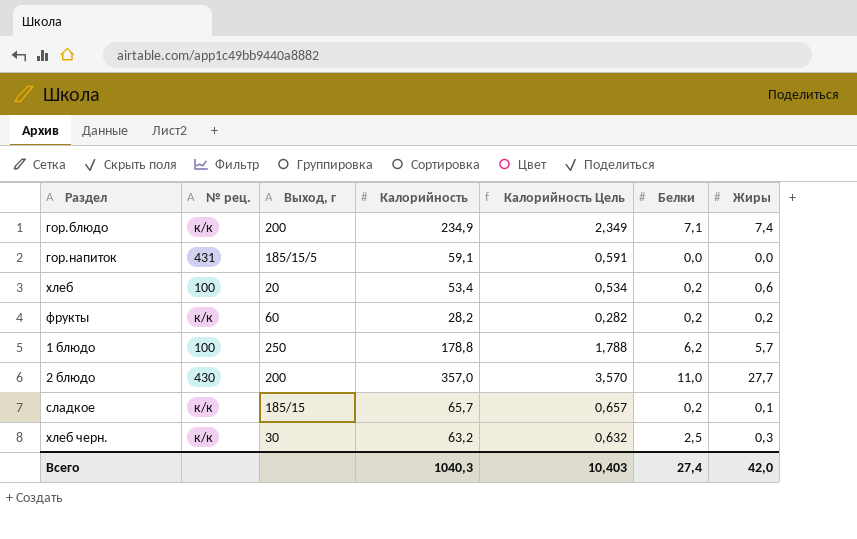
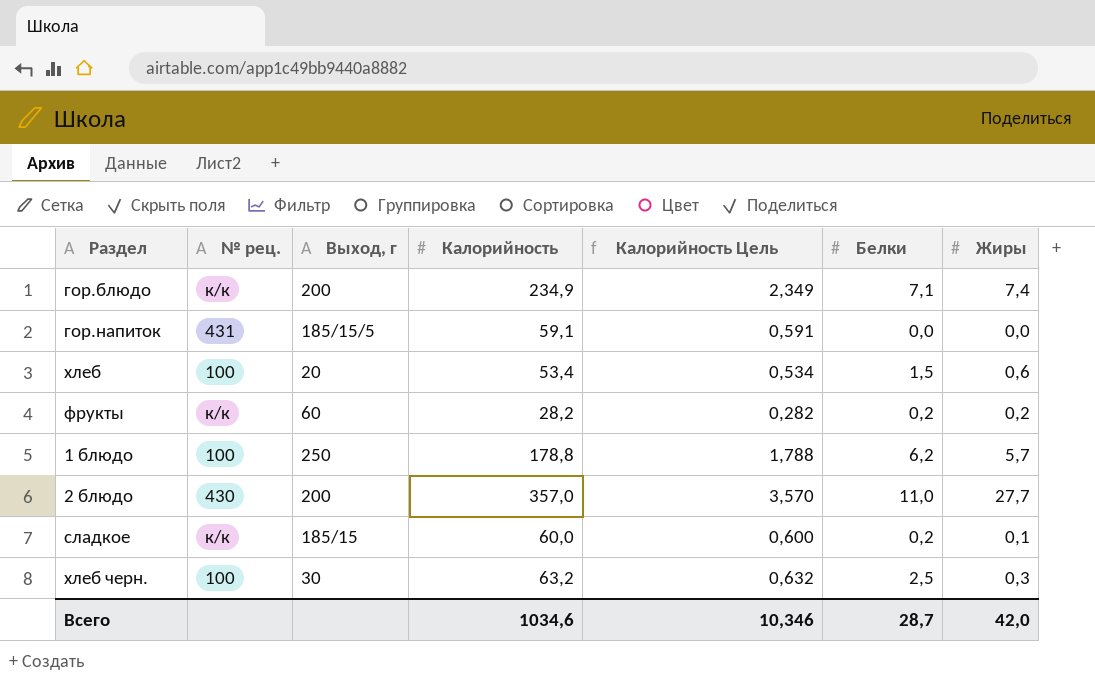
хлеб | Белки: 0,2 -> 1,5
сладкое | Калорийность: 65,7 -> 60,0
сладкое | Калорийность Цель: 0,657 -> 0,600
хлеб черн. | № рец.: к/к -> 100
Всего | Калорийность: 1040,3 -> 1034,6
Всего | Калорийность Цель: 10,403 -> 10,346
Всего | Белки: 27,4 -> 28,7

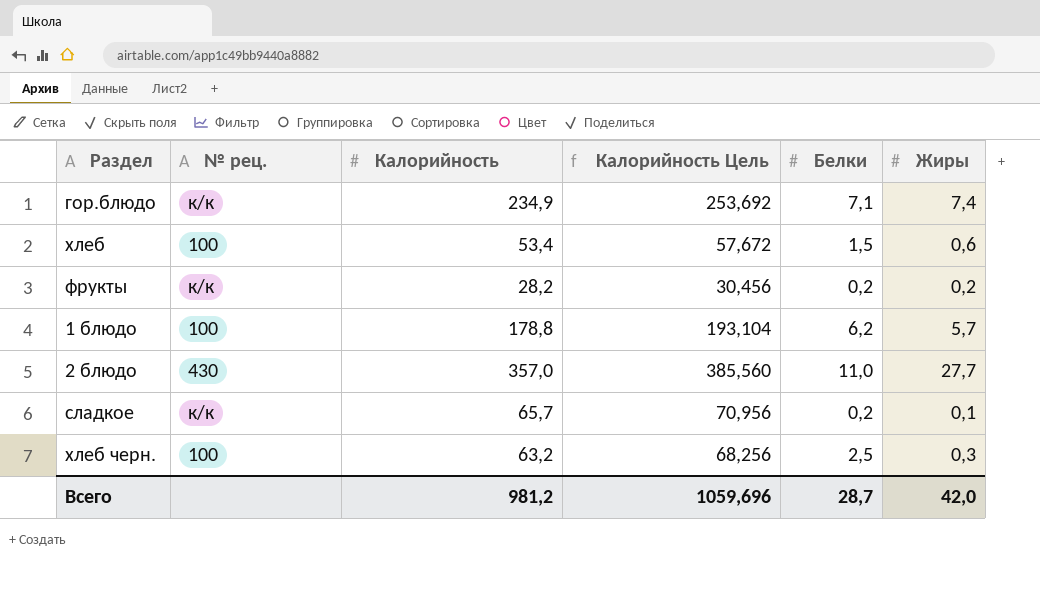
column Выход, г | position: 3 -> none
column Калорийность Цель | formula: [Калорийность] * 0,01 -> [Калорийность] * 1,08
row гор.напиток: 431 | 185/15/5 | 59,1 | 0,591 | 0,0 | 0,0 -> none
сладкое | Калорийность: 60,0 -> 65,7
Всего | Калорийность: 1034,6 -> 981,2
Всего | Калорийность Цель: 10,346 -> 1059,696

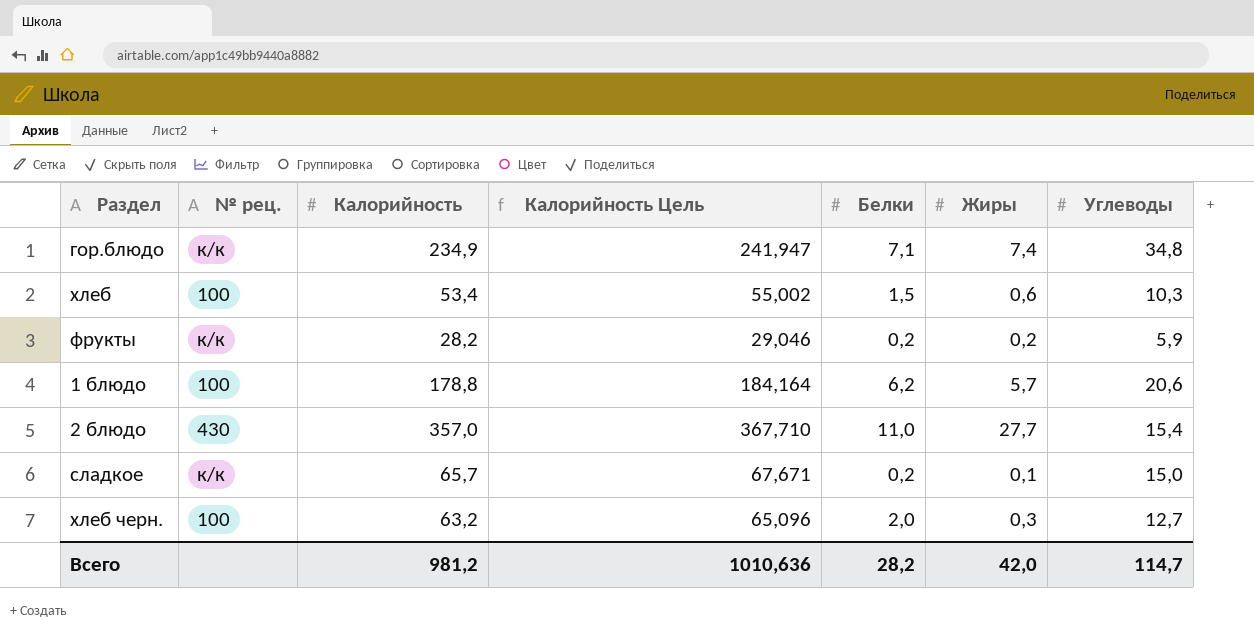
column Калорийность Цель | formula: [Калорийность] * 1,08 -> [Калорийность] * 1,03
column Углеводы | position: none -> 7
хлеб черн. | Белки: 2,5 -> 2,0
Всего | Калорийность Цель: 1059,696 -> 1010,636
Всего | Белки: 28,7 -> 28,2

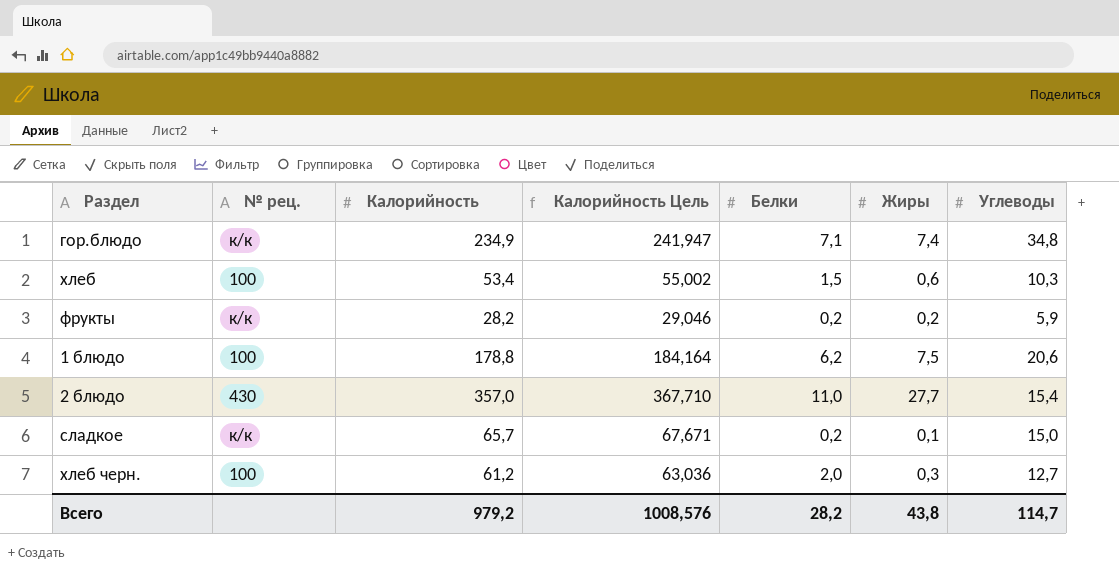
1 блюдо | Жиры: 5,7 -> 7,5
хлеб черн. | Калорийность: 63,2 -> 61,2
хлеб черн. | Калорийность Цель: 65,096 -> 63,036
Всего | Калорийность: 981,2 -> 979,2
Всего | Калорийность Цель: 1010,636 -> 1008,576
Всего | Жиры: 42,0 -> 43,8

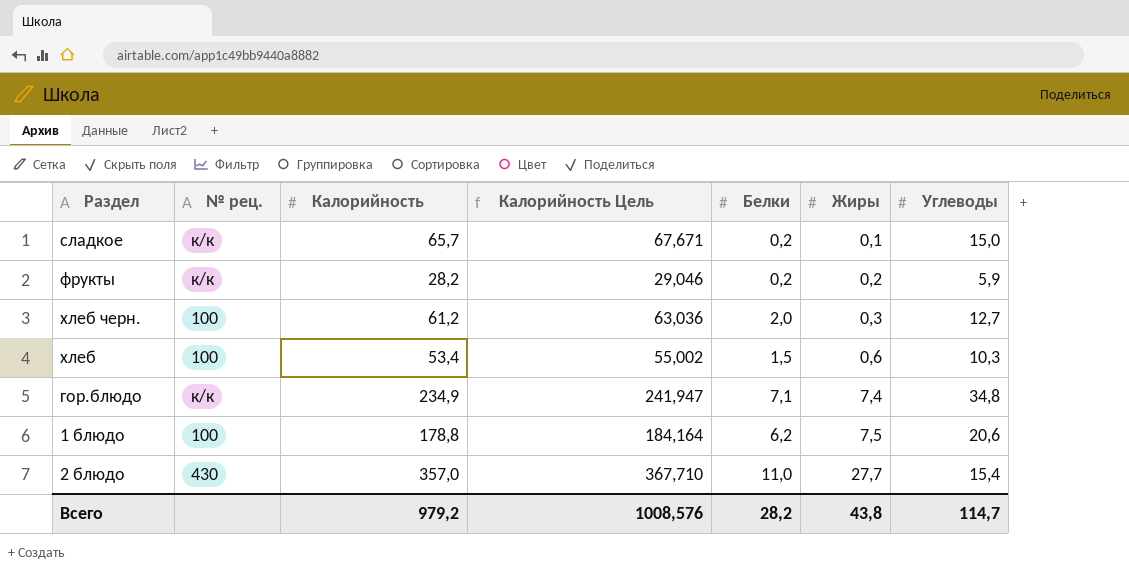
row order: none -> Жиры ascending

